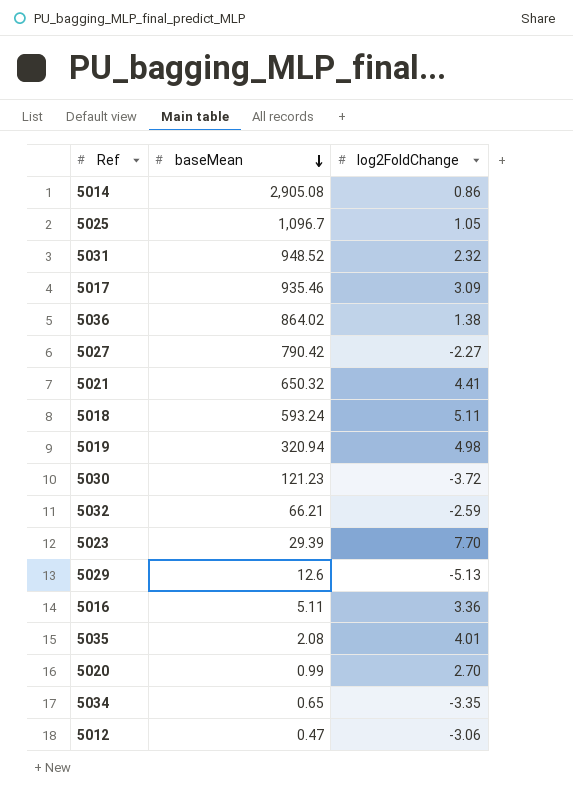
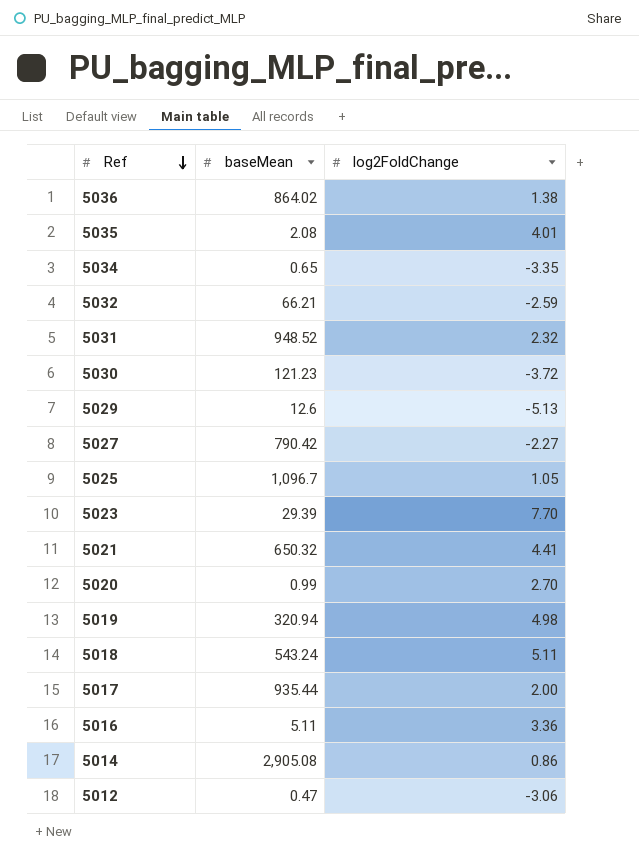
row order: baseMean descending -> Ref descending
5018 | baseMean: 593.24 -> 543.24
5017 | baseMean: 935.46 -> 935.44
5017 | log2FoldChange: 3.09 -> 2.00

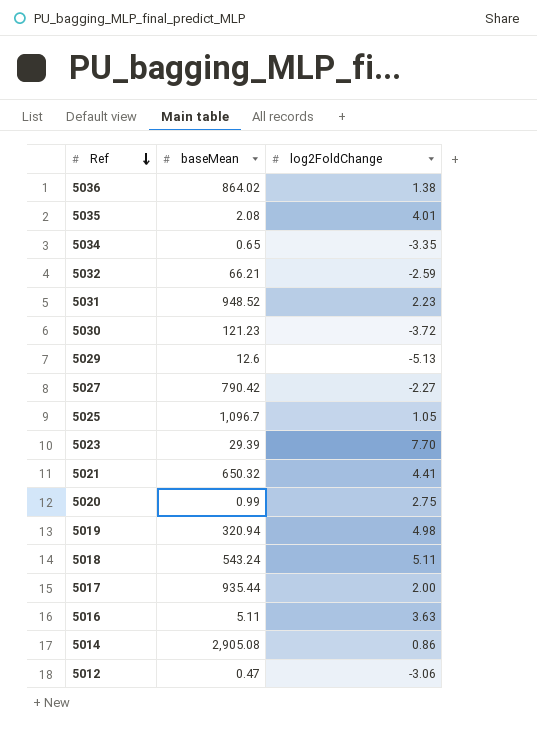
5031 | log2FoldChange: 2.32 -> 2.23
5020 | log2FoldChange: 2.70 -> 2.75
5016 | log2FoldChange: 3.36 -> 3.63

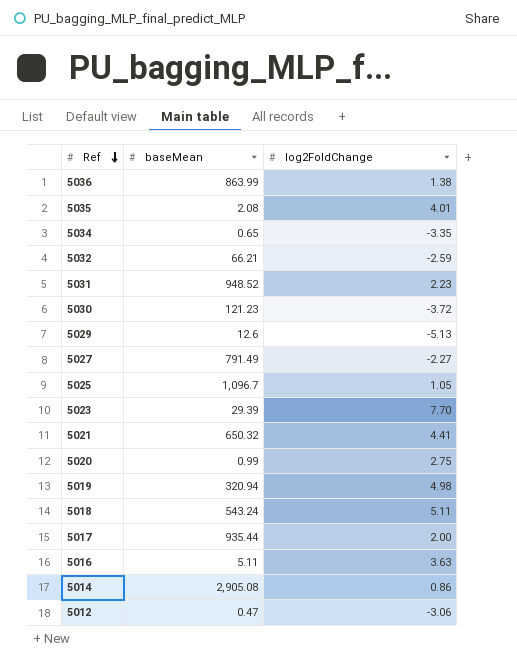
5036 | baseMean: 864.02 -> 863.99
5027 | baseMean: 790.42 -> 791.49

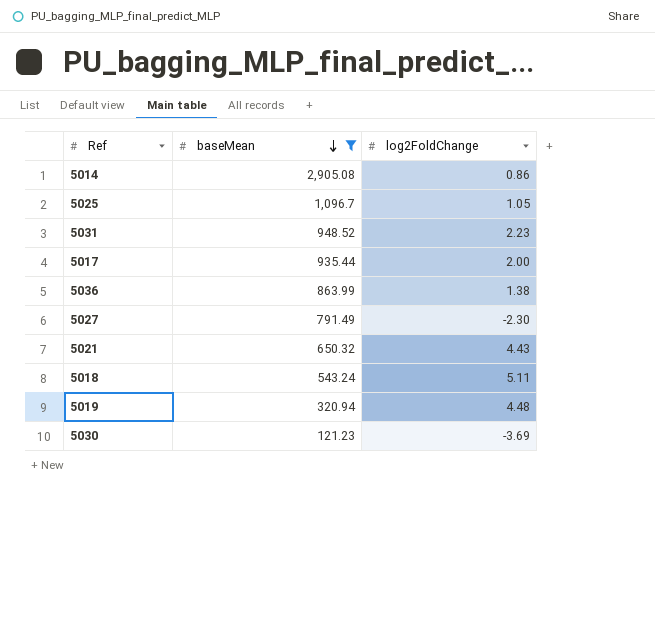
filter: none -> baseMean >= 121.23
row order: Ref descending -> baseMean descending
5027 | log2FoldChange: -2.27 -> -2.30
5021 | log2FoldChange: 4.41 -> 4.43
5019 | log2FoldChange: 4.98 -> 4.48
5030 | log2FoldChange: -3.72 -> -3.69

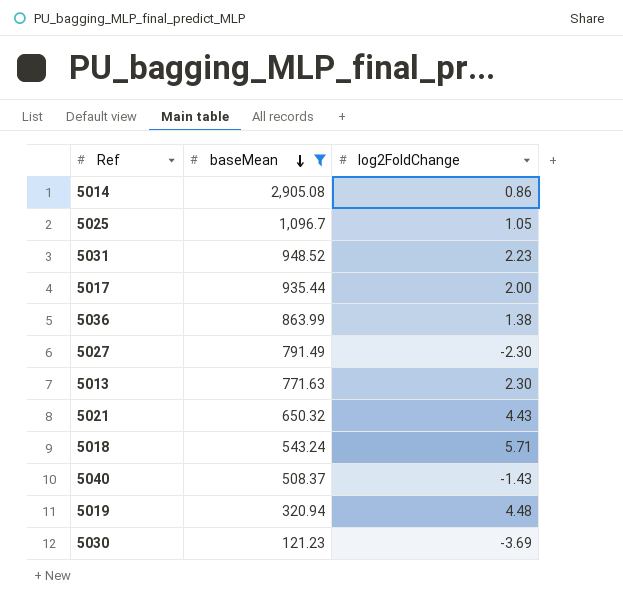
row 5013: none -> 771.63 | 2.30
5018 | log2FoldChange: 5.11 -> 5.71
row 5040: none -> 508.37 | -1.43

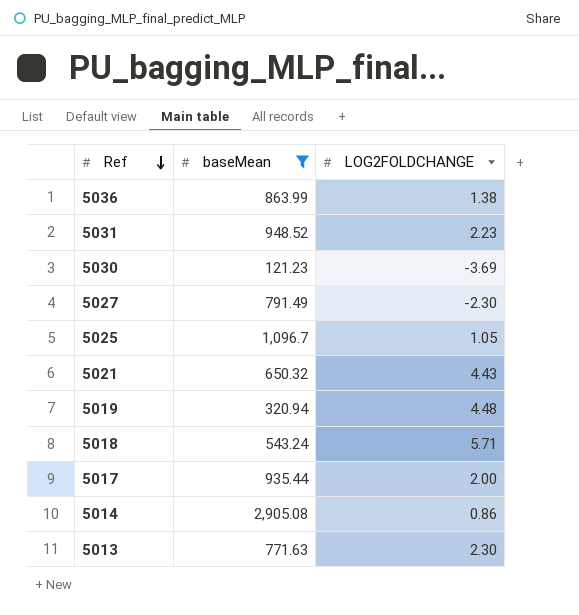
row order: baseMean descending -> Ref descending
column name: log2FoldChange -> LOG2FOLDCHANGE
row 5040: 508.37 | -1.43 -> none

